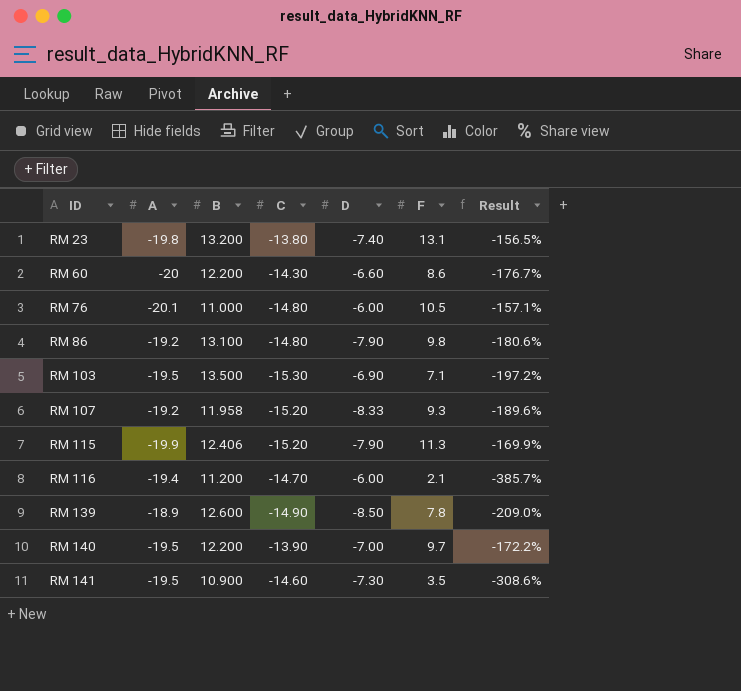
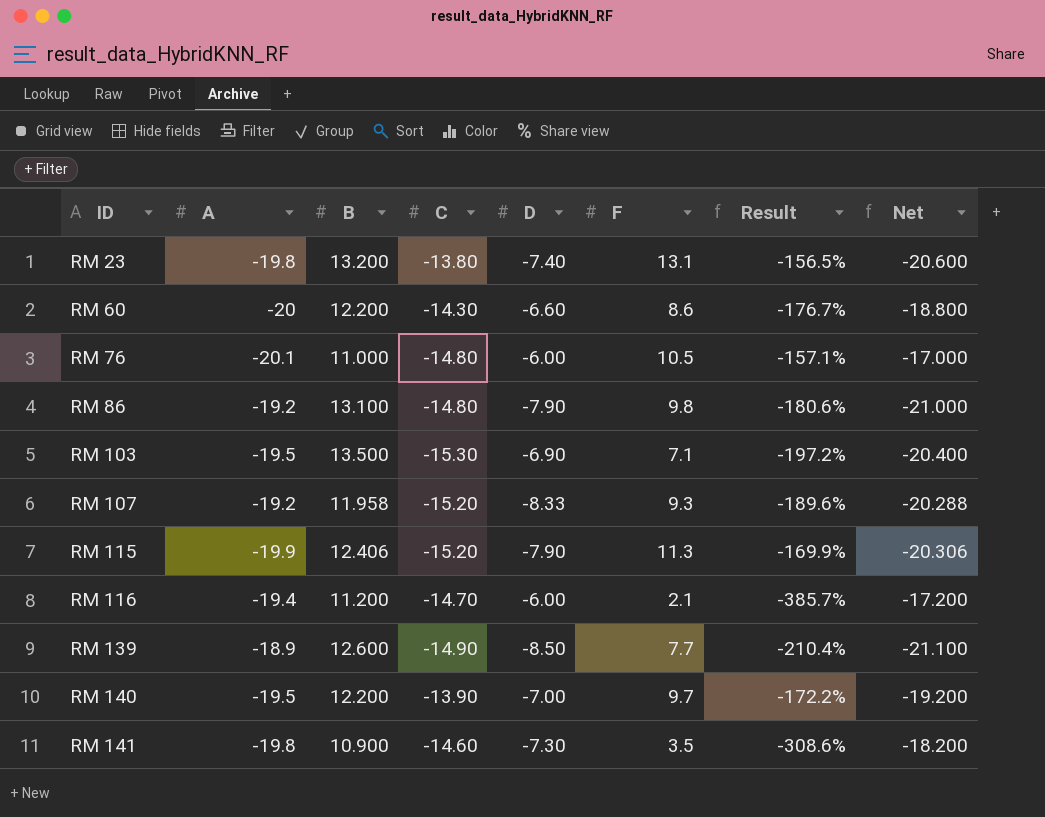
column Net | formula: none -> [D] - [B]
RM 139 | F: 7.8 -> 7.7
RM 139 | Result: -209.0% -> -210.4%
RM 141 | A: -19.5 -> -19.8

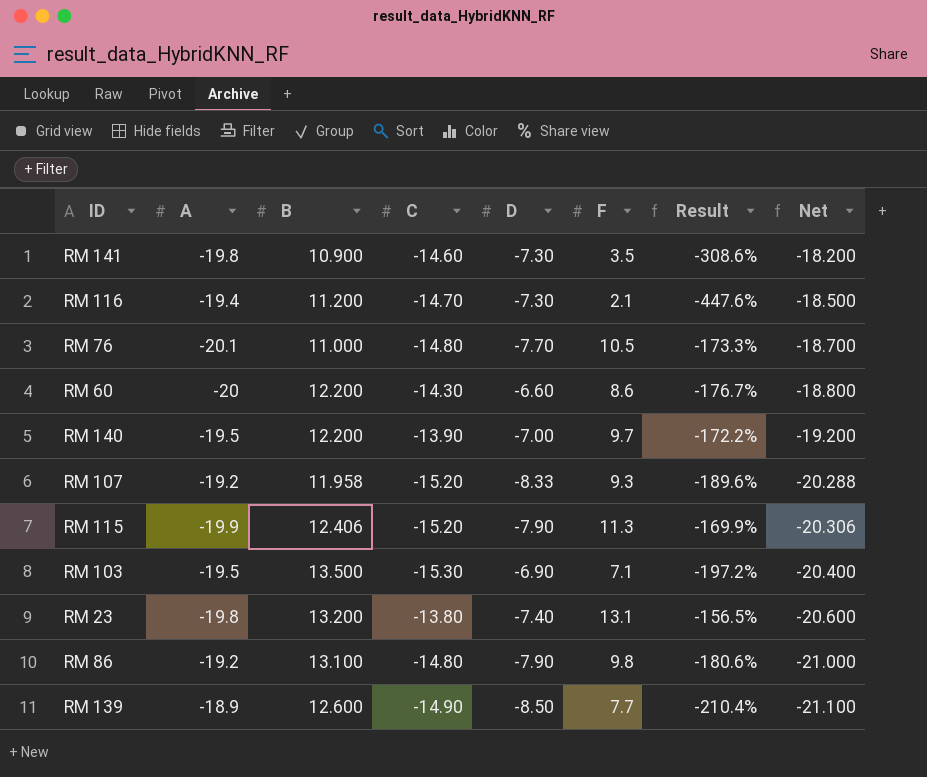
row order: ID ascending -> Net descending
RM 116 | D: -6.00 -> -7.30
RM 116 | Result: -385.7% -> -447.6%
RM 116 | Net: -17.200 -> -18.500
RM 76 | D: -6.00 -> -7.70
RM 76 | Result: -157.1% -> -173.3%
RM 76 | Net: -17.000 -> -18.700

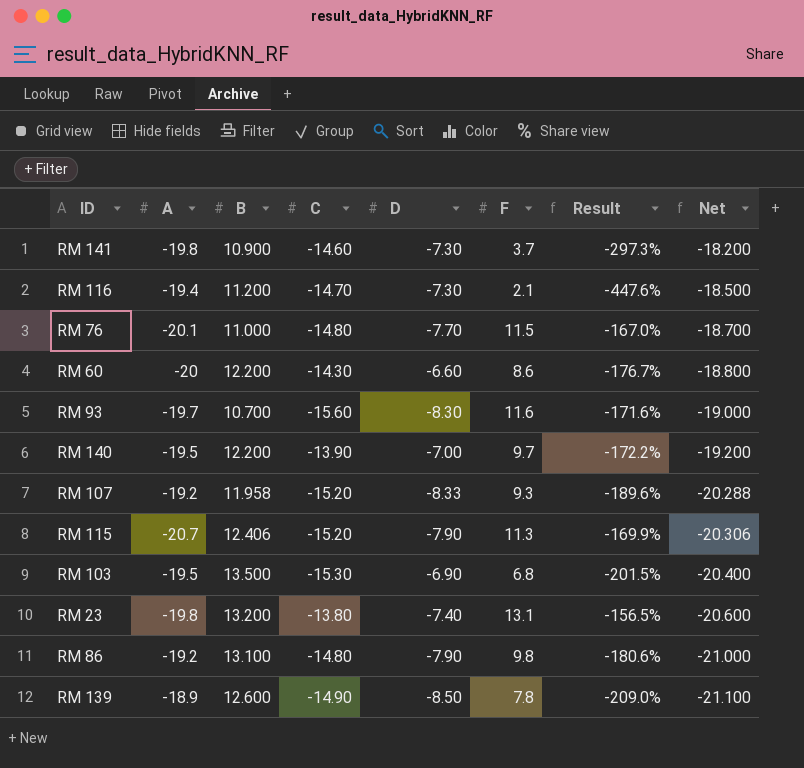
RM 141 | F: 3.5 -> 3.7
RM 141 | Result: -308.6% -> -297.3%
RM 76 | F: 10.5 -> 11.5
RM 76 | Result: -173.3% -> -167.0%
row RM 93: none -> -19.7 | 10.700 | -15.60 | -8.30 | 11.6 | -171.6% | -19.000
RM 115 | A: -19.9 -> -20.7
RM 103 | F: 7.1 -> 6.8
RM 103 | Result: -197.2% -> -201.5%
RM 139 | F: 7.7 -> 7.8
RM 139 | Result: -210.4% -> -209.0%

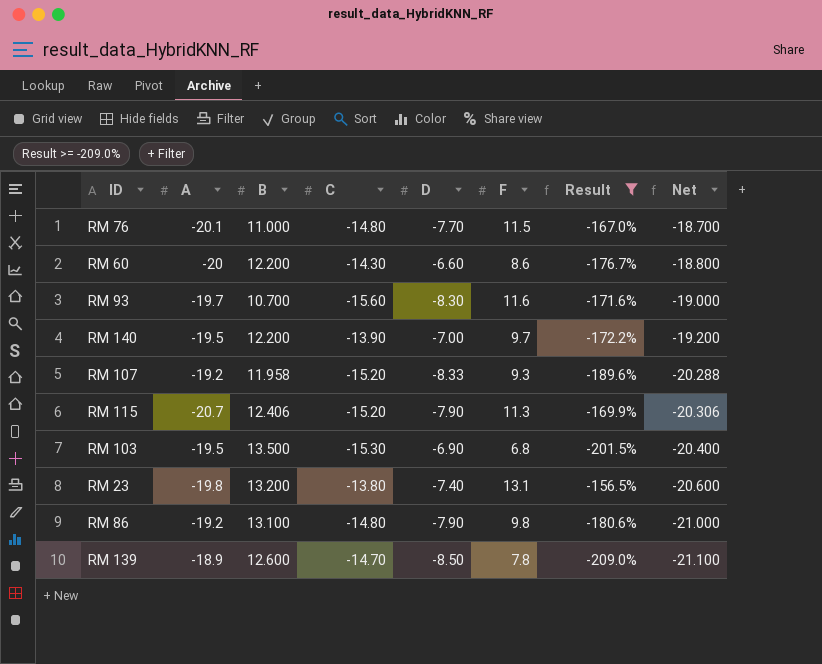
filter: none -> Result >= -209.0%
RM 139 | C: -14.90 -> -14.70

